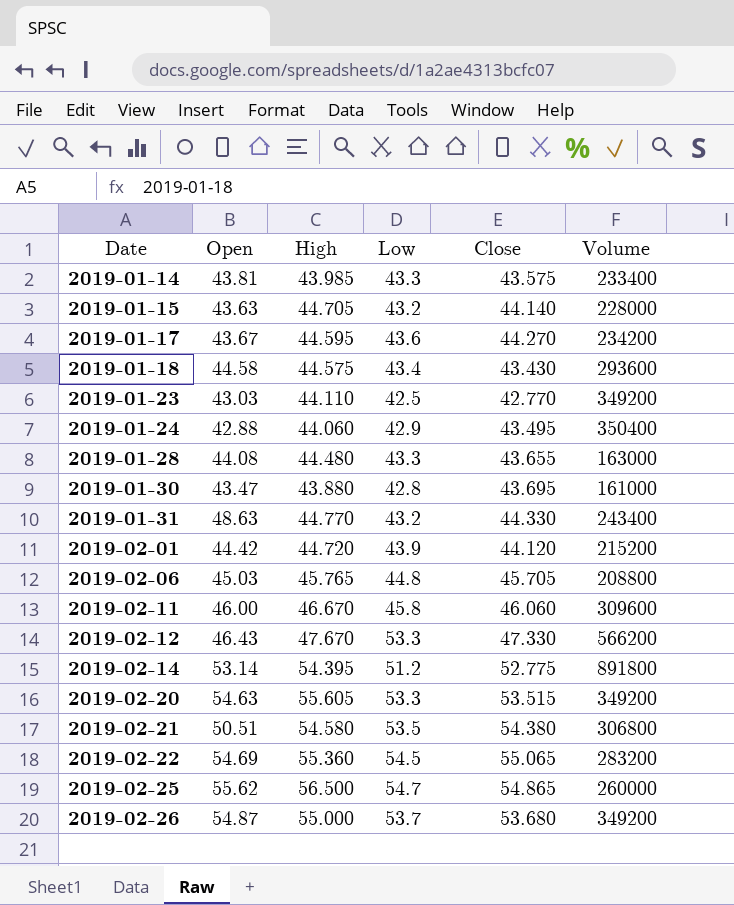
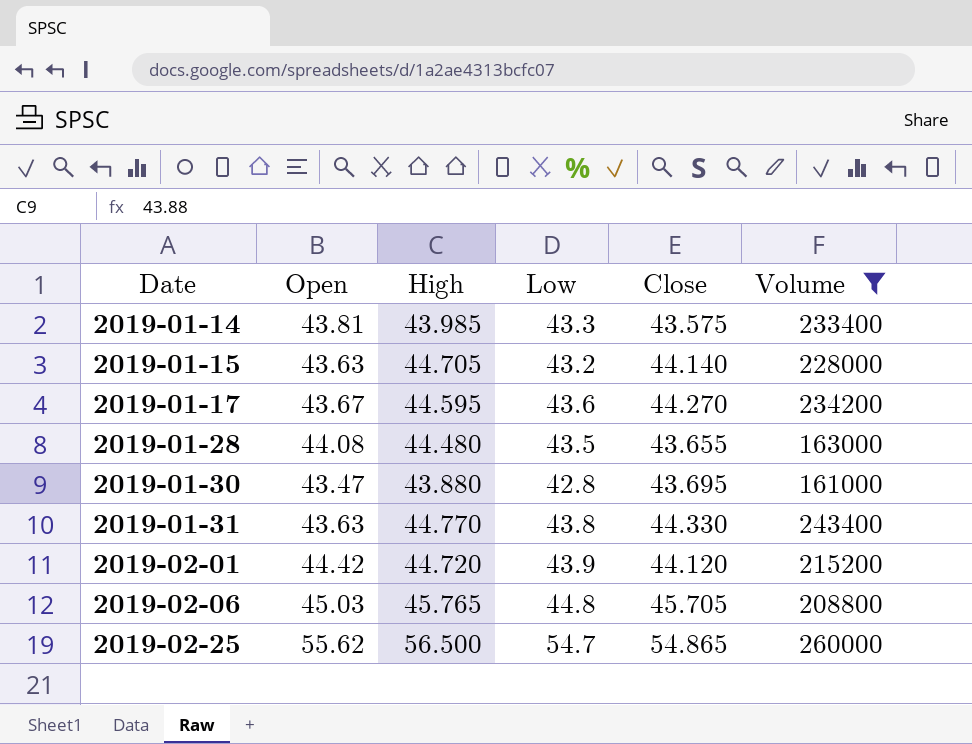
filter: none -> Volume <= 260000
2019-01-28 | Low: 43.3 -> 43.5
2019-01-31 | Open: 48.63 -> 43.63
2019-01-31 | Low: 43.2 -> 43.8

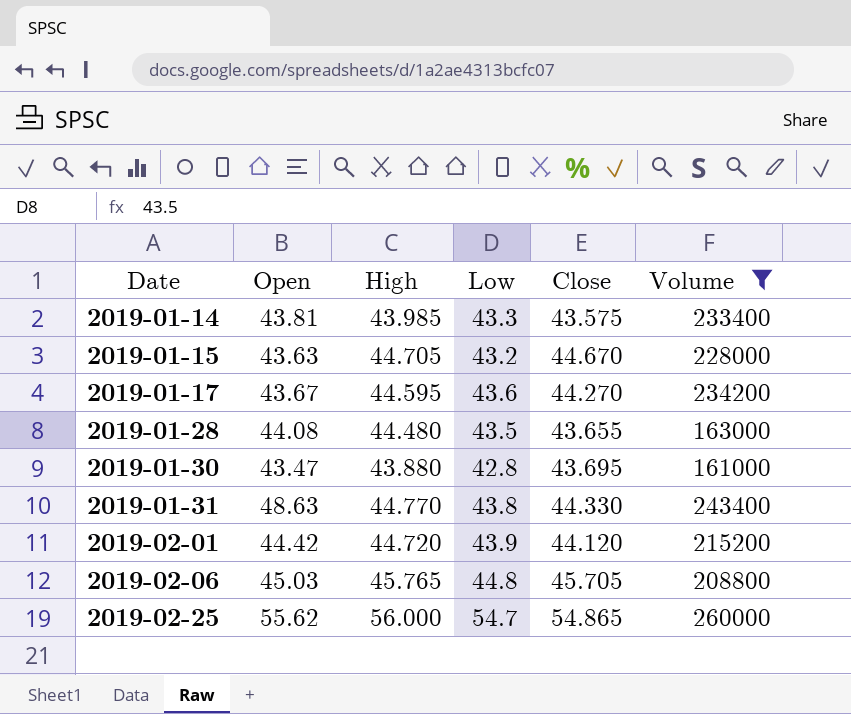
2019-01-15 | Close: 44.140 -> 44.670
2019-01-31 | Open: 43.63 -> 48.63
2019-02-25 | High: 56.500 -> 56.000

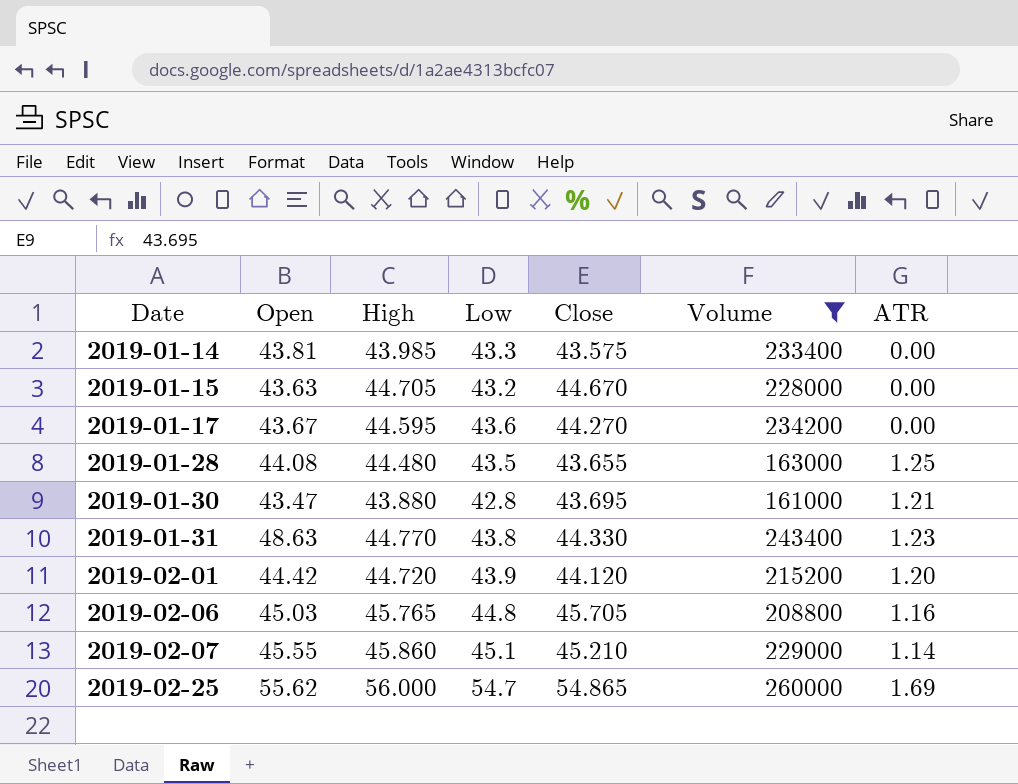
column ATR | position: none -> 7
row 2019-02-07: none -> 45.55 | 45.860 | 45.1 | 45.210 | 229000 | 1.14

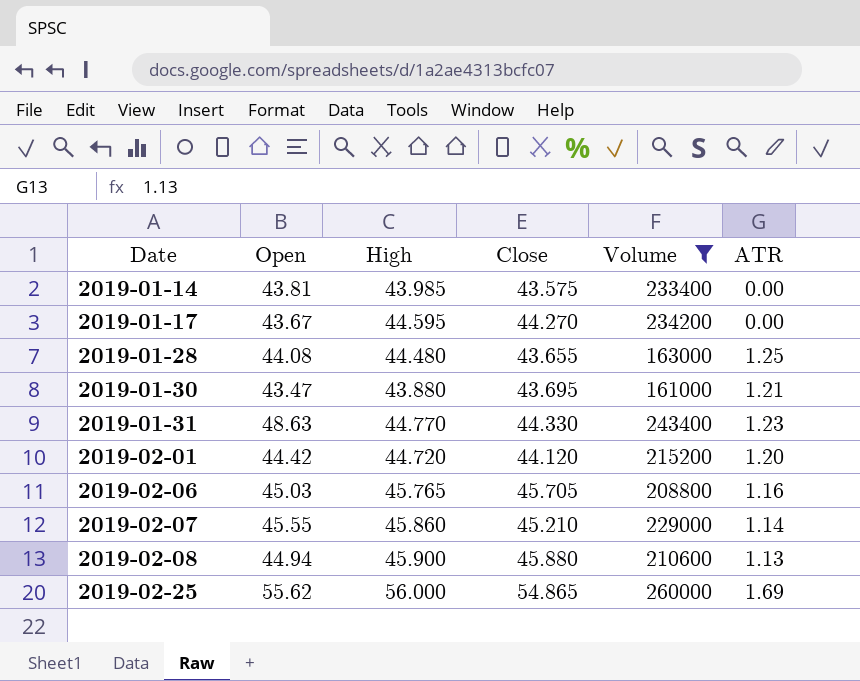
column Low | position: 4 -> none
row 2019-01-15: 43.63 | 44.705 | 43.2 | 44.670 | 228000 | 0.00 -> none
row 2019-02-08: none -> 44.94 | 45.900 | 45.880 | 210600 | 1.13

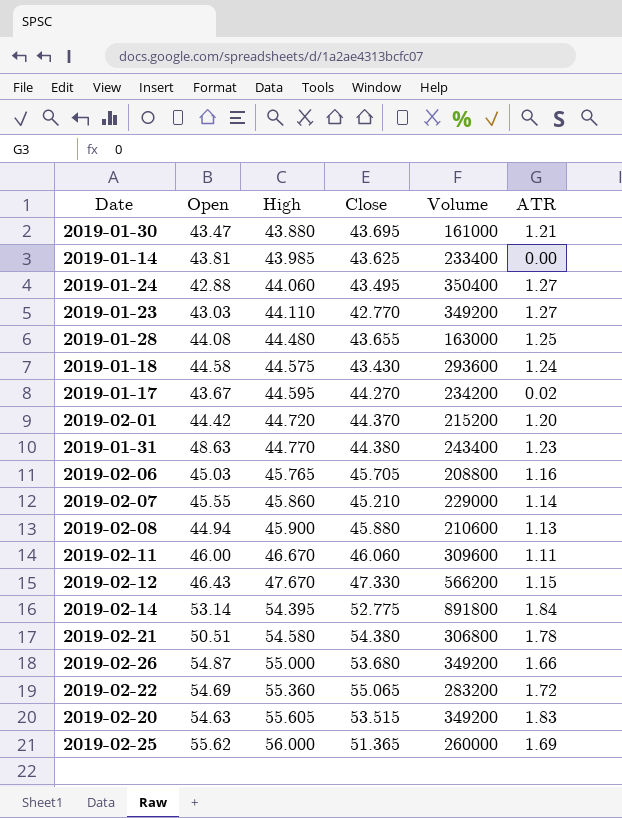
filter: Volume <= 260000 -> none
row order: Date ascending -> High ascending
2019-01-14 | Close: 43.575 -> 43.625
2019-01-17 | ATR: 0.00 -> 0.02
2019-02-01 | Close: 44.120 -> 44.370
2019-01-31 | Close: 44.330 -> 44.380
2019-02-25 | Close: 54.865 -> 51.365

